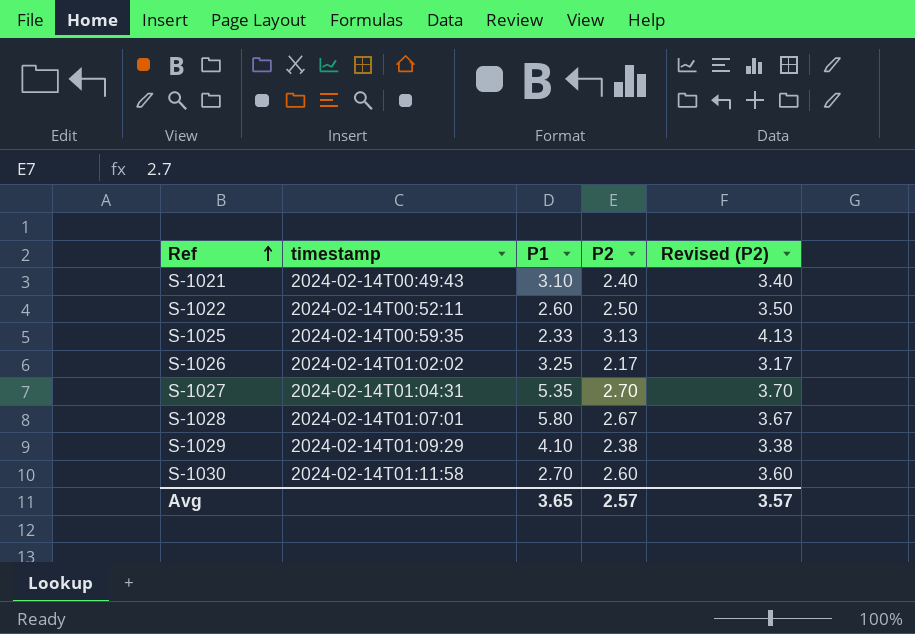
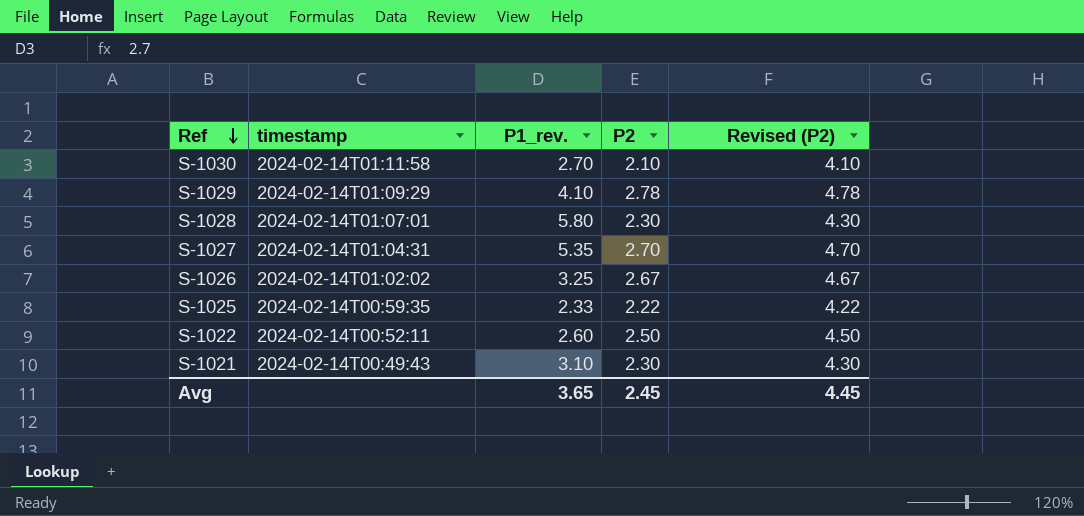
row order: Ref ascending -> Ref descending
column name: P1 -> P1_rev.
column Revised (P2) | formula: [P2] + 1 -> [P2] + 2
S-1030 | P2: 2.60 -> 2.10
S-1029 | P2: 2.38 -> 2.78
S-1028 | P2: 2.67 -> 2.30
S-1026 | P2: 2.17 -> 2.67
S-1025 | P2: 3.13 -> 2.22
S-1021 | P2: 2.40 -> 2.30
Avg | P2: 2.57 -> 2.45
Avg | Revised (P2): 3.57 -> 4.45

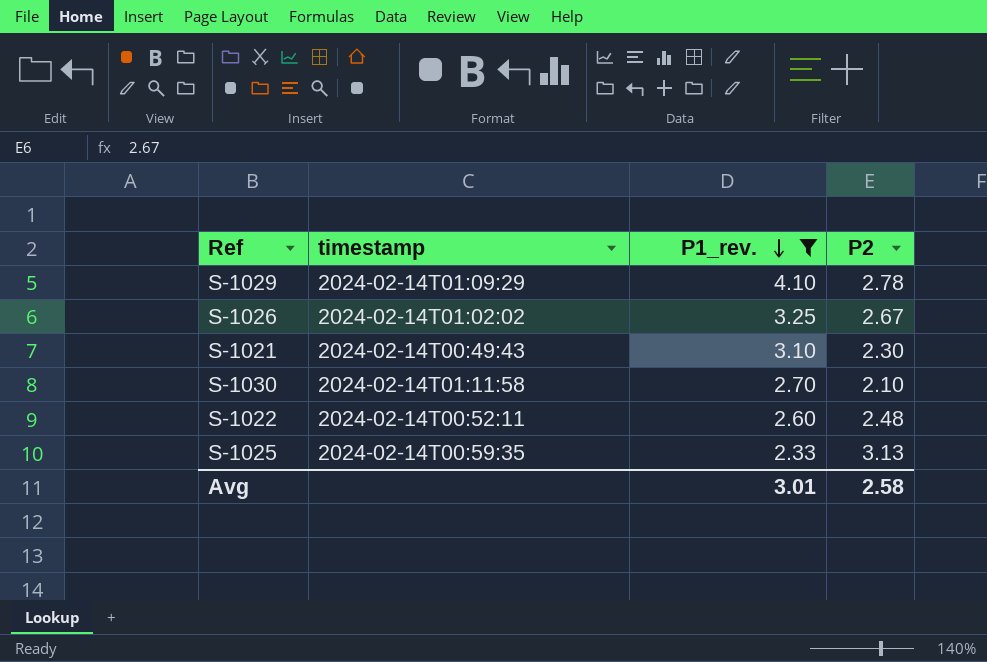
filter: none -> P1_rev. <= 4.10
row order: Ref descending -> P1_rev. descending
column Revised (P2) | formula: [P2] + 2 -> none
S-1022 | P2: 2.50 -> 2.48
S-1025 | P2: 2.22 -> 3.13
Avg | P1_rev.: 3.65 -> 3.01
Avg | P2: 2.45 -> 2.58

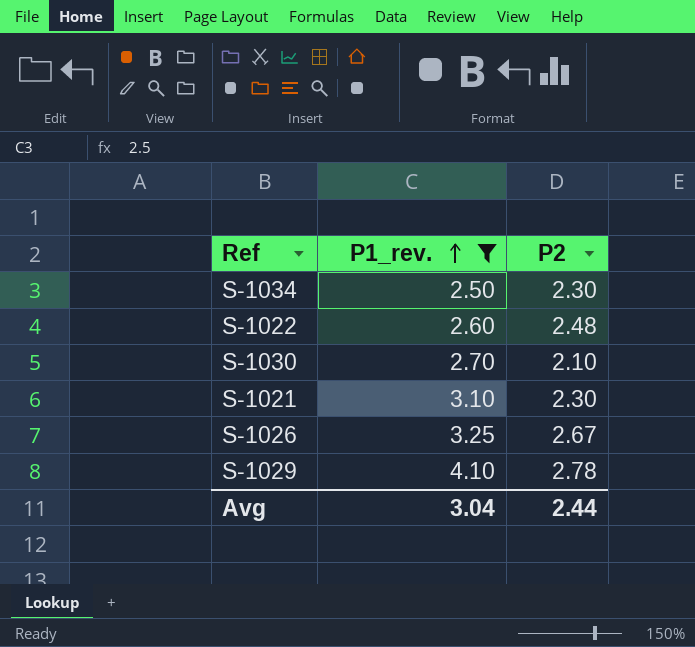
row order: P1_rev. descending -> P1_rev. ascending
column timestamp | position: 2 -> none
row S-1025: 2024-02-14T00:59:35 | 2.33 | 3.13 -> none
row S-1034: none -> 2.50 | 2.30
Avg | P1_rev.: 3.01 -> 3.04
Avg | P2: 2.58 -> 2.44

